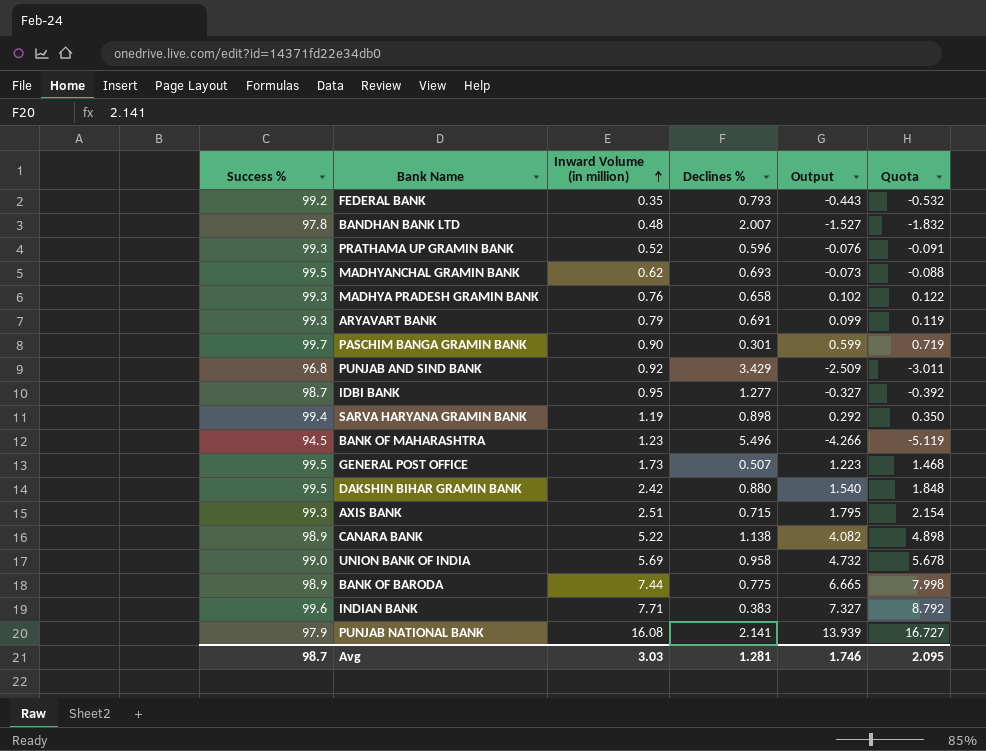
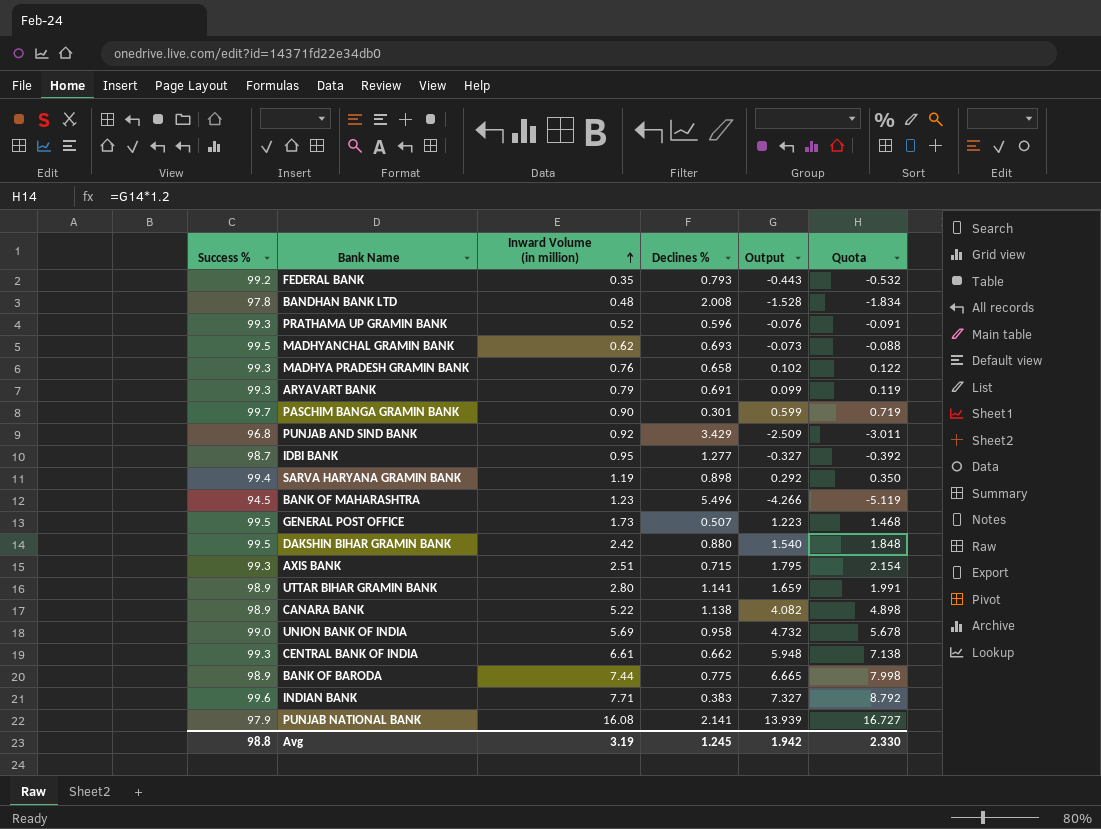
BANDHAN BANK LTD | Declines %: 2.007 -> 2.008
BANDHAN BANK LTD | Output: -1.527 -> -1.528
BANDHAN BANK LTD | Quota: -1.832 -> -1.834
row UTTAR BIHAR GRAMIN BANK: none -> 98.9 | 2.80 | 1.141 | 1.659 | 1.991
row CENTRAL BANK OF INDIA: none -> 99.3 | 6.61 | 0.662 | 5.948 | 7.138
Avg | Success %: 98.7 -> 98.8
Avg | Inward Volume (in million): 3.03 -> 3.19
Avg | Declines %: 1.281 -> 1.245
Avg | Output: 1.746 -> 1.942
Avg | Quota: 2.095 -> 2.330

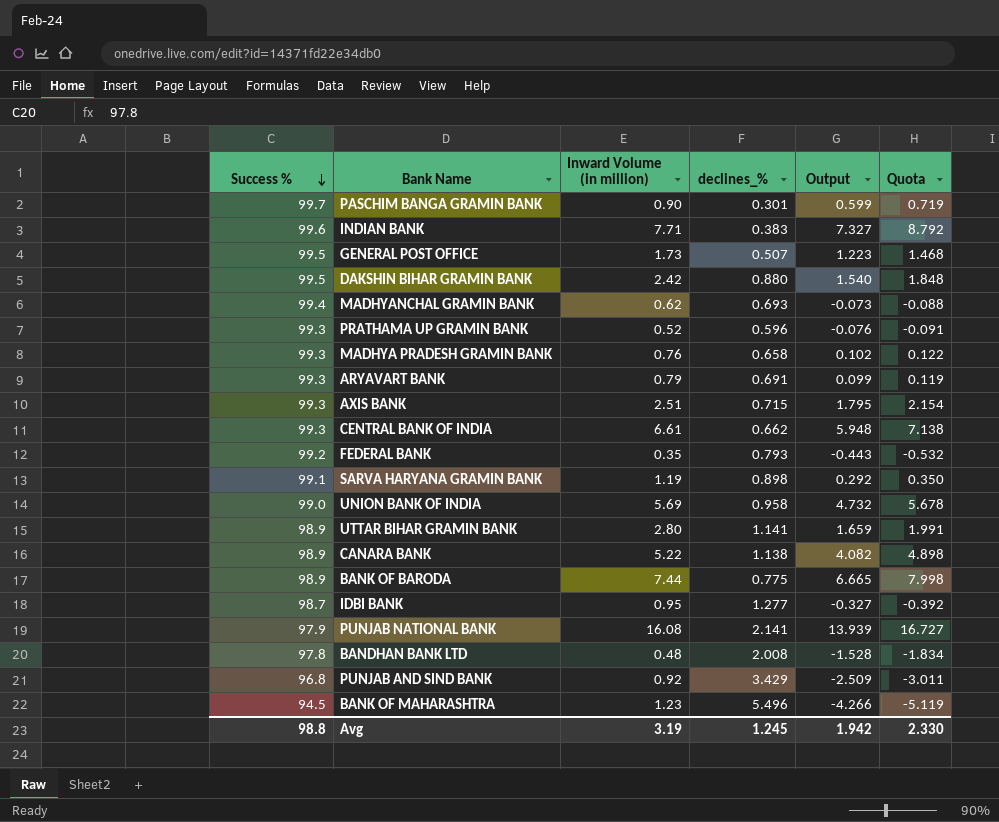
row order: Inward Volume (in million) ascending -> Success % descending
column name: Declines % -> declines_%
MADHYANCHAL GRAMIN BANK | Success %: 99.5 -> 99.4
SARVA HARYANA GRAMIN BANK | Success %: 99.4 -> 99.1

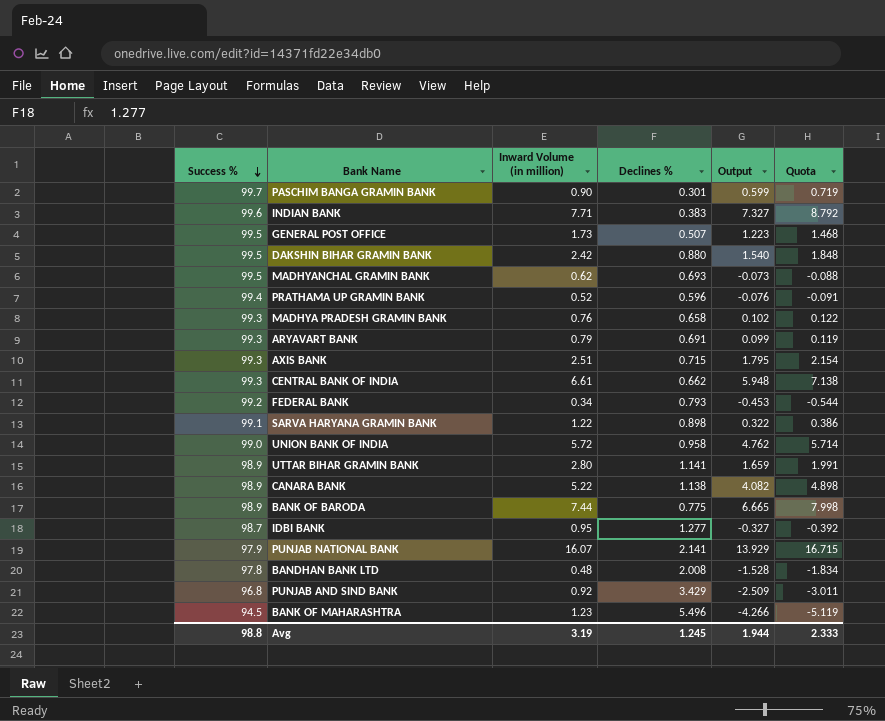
column name: declines_% -> Declines %
MADHYANCHAL GRAMIN BANK | Success %: 99.4 -> 99.5
PRATHAMA UP GRAMIN BANK | Success %: 99.3 -> 99.4
FEDERAL BANK | Inward Volume (in million): 0.35 -> 0.34
FEDERAL BANK | Output: -0.443 -> -0.453
FEDERAL BANK | Quota: -0.532 -> -0.544
SARVA HARYANA GRAMIN BANK | Inward Volume (in million): 1.19 -> 1.22
SARVA HARYANA GRAMIN BANK | Output: 0.292 -> 0.322
SARVA HARYANA GRAMIN BANK | Quota: 0.350 -> 0.386
UNION BANK OF INDIA | Inward Volume (in million): 5.69 -> 5.72
UNION BANK OF INDIA | Output: 4.732 -> 4.762
UNION BANK OF INDIA | Quota: 5.678 -> 5.714
PUNJAB NATIONAL BANK | Inward Volume (in million): 16.08 -> 16.07
PUNJAB NATIONAL BANK | Output: 13.939 -> 13.929
PUNJAB NATIONAL BANK | Quota: 16.727 -> 16.715
Avg | Output: 1.942 -> 1.944
Avg | Quota: 2.330 -> 2.333

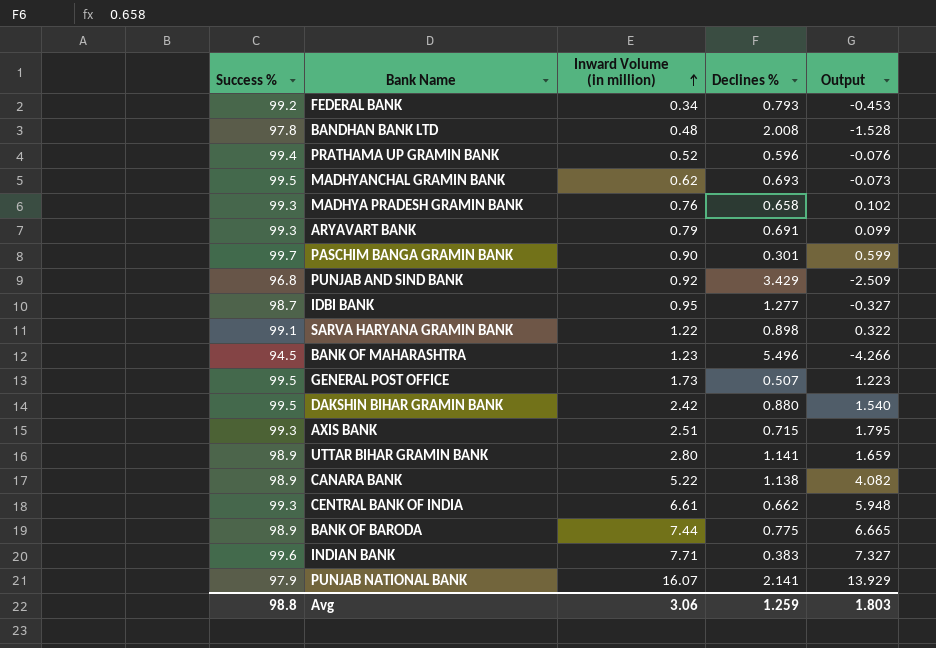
row order: Success % descending -> Inward Volume (in million) ascending
column Quota | formula: [Output] * 1.2 -> none
row UNION BANK OF INDIA: 99.0 | 5.72 | 0.958 | 4.762 | 5.714 -> none
Avg | Inward Volume (in million): 3.19 -> 3.06
Avg | Declines %: 1.245 -> 1.259
Avg | Output: 1.944 -> 1.803

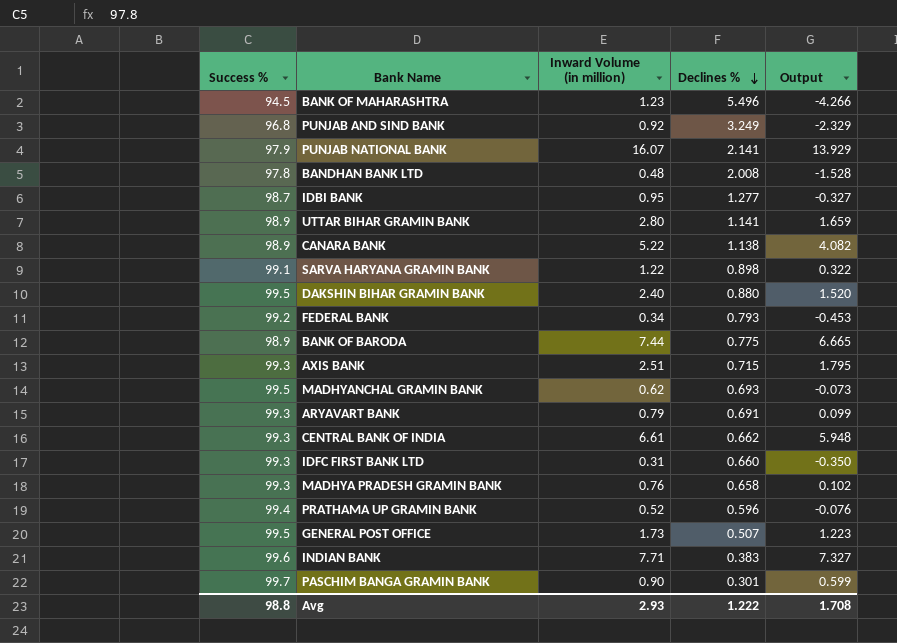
row order: Inward Volume (in million) ascending -> Declines % descending
PUNJAB AND SIND BANK | Declines %: 3.429 -> 3.249
PUNJAB AND SIND BANK | Output: -2.509 -> -2.329
DAKSHIN BIHAR GRAMIN BANK | Inward Volume (in million): 2.42 -> 2.40
DAKSHIN BIHAR GRAMIN BANK | Output: 1.540 -> 1.520
row IDFC FIRST BANK LTD: none -> 99.3 | 0.31 | 0.660 | -0.350
Avg | Inward Volume (in million): 3.06 -> 2.93
Avg | Declines %: 1.259 -> 1.222
Avg | Output: 1.803 -> 1.708

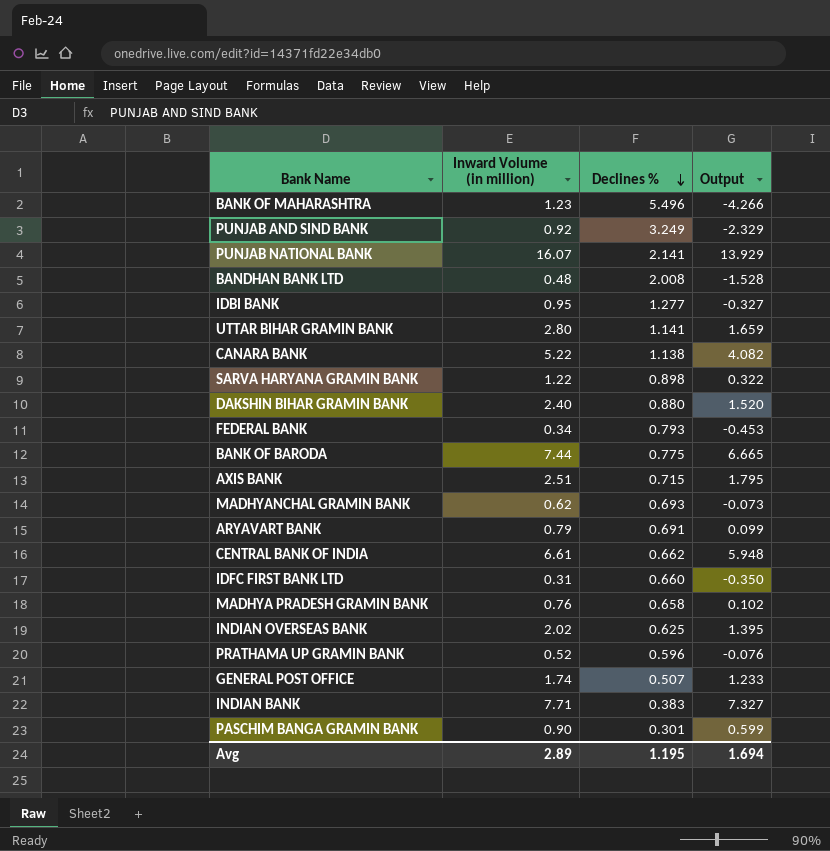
column Success % | position: 1 -> none
row INDIAN OVERSEAS BANK: none -> 2.02 | 0.625 | 1.395
GENERAL POST OFFICE | Inward Volume (in million): 1.73 -> 1.74
GENERAL POST OFFICE | Output: 1.223 -> 1.233
Avg | Inward Volume (in million): 2.93 -> 2.89
Avg | Declines %: 1.222 -> 1.195
Avg | Output: 1.708 -> 1.694

